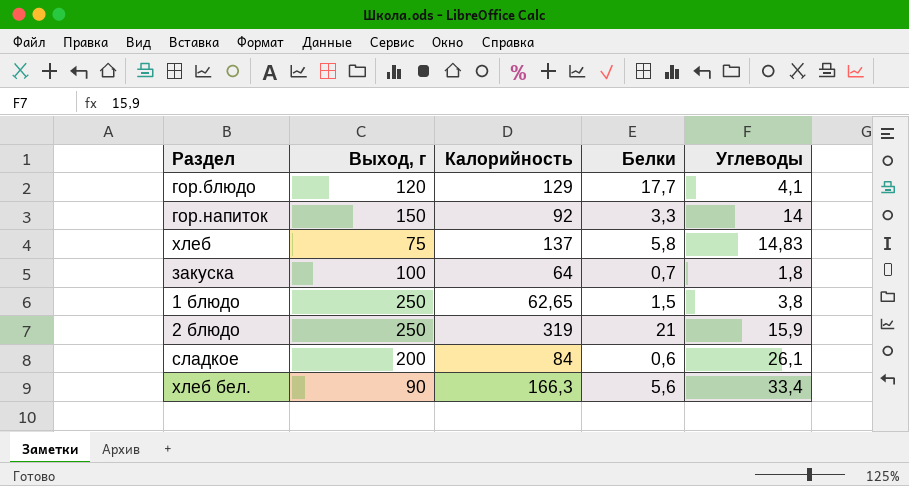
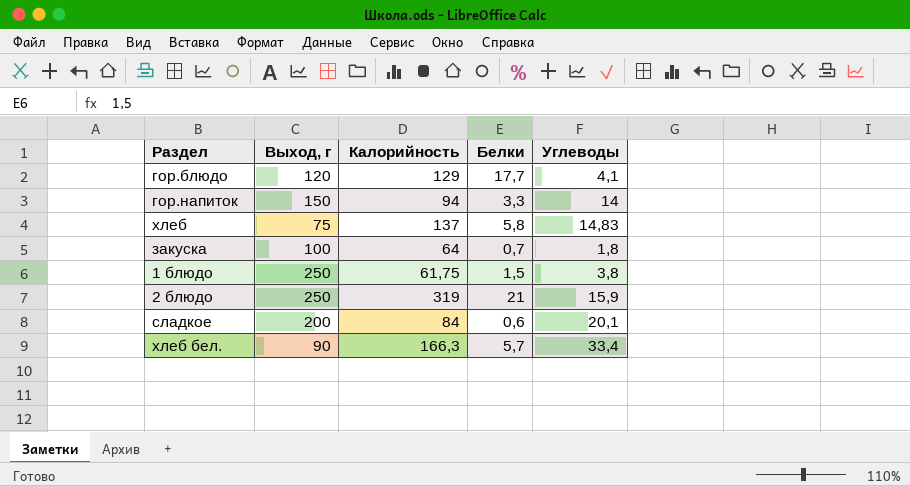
гор.напиток | Калорийность: 92 -> 94
1 блюдо | Калорийность: 62,65 -> 61,75
сладкое | Углеводы: 26,1 -> 20,1
хлеб бел. | Белки: 5,6 -> 5,7

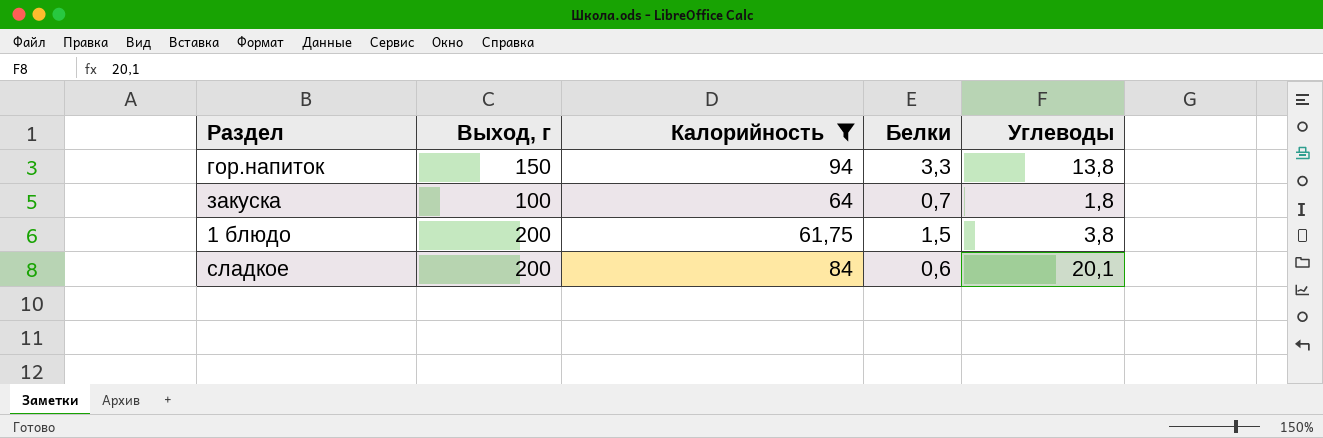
filter: none -> Калорийность <= 94
гор.напиток | Углеводы: 14 -> 13,8
1 блюдо | Выход, г: 250 -> 200

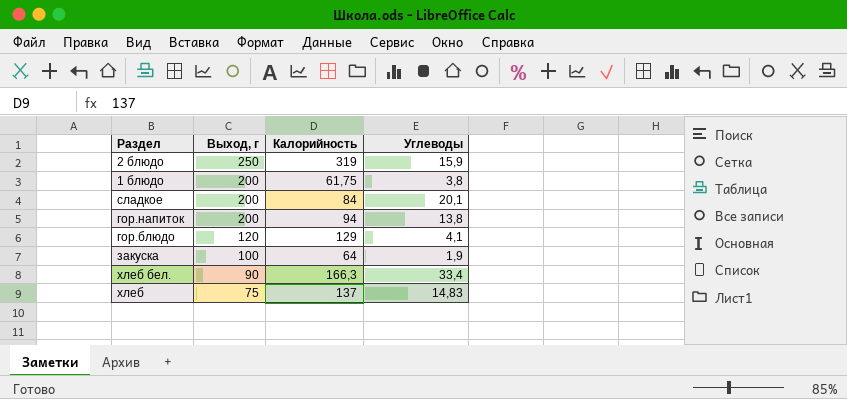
filter: Калорийность <= 94 -> none
row order: none -> Выход, г descending
column Белки | position: 4 -> none
гор.напиток | Выход, г: 150 -> 200
закуска | Углеводы: 1,8 -> 1,9

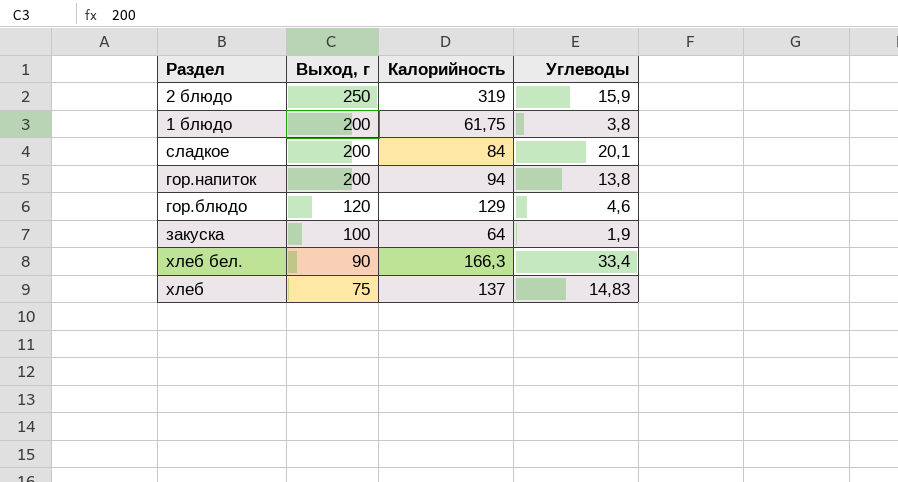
гор.блюдо | Углеводы: 4,1 -> 4,6

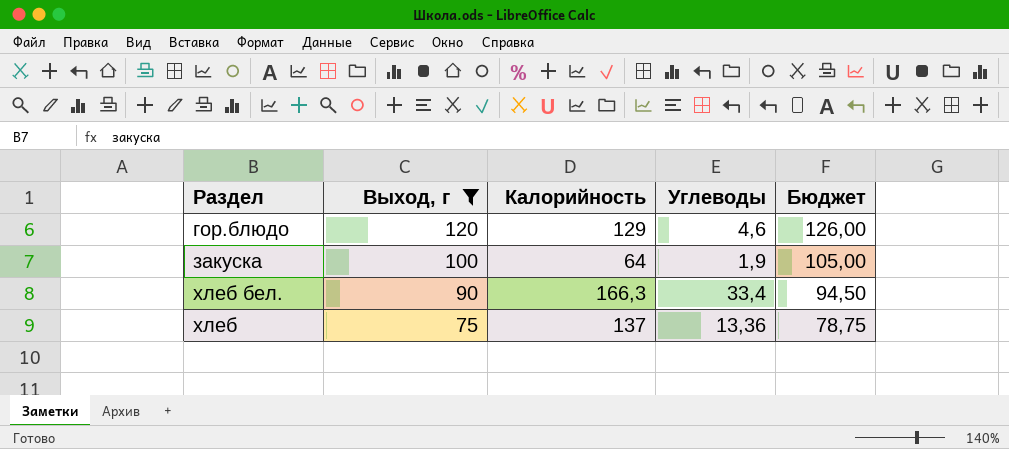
filter: none -> Выход, г <= 120
column Бюджет | formula: none -> [Выход, г] * 1,05
хлеб | Углеводы: 14,83 -> 13,36

